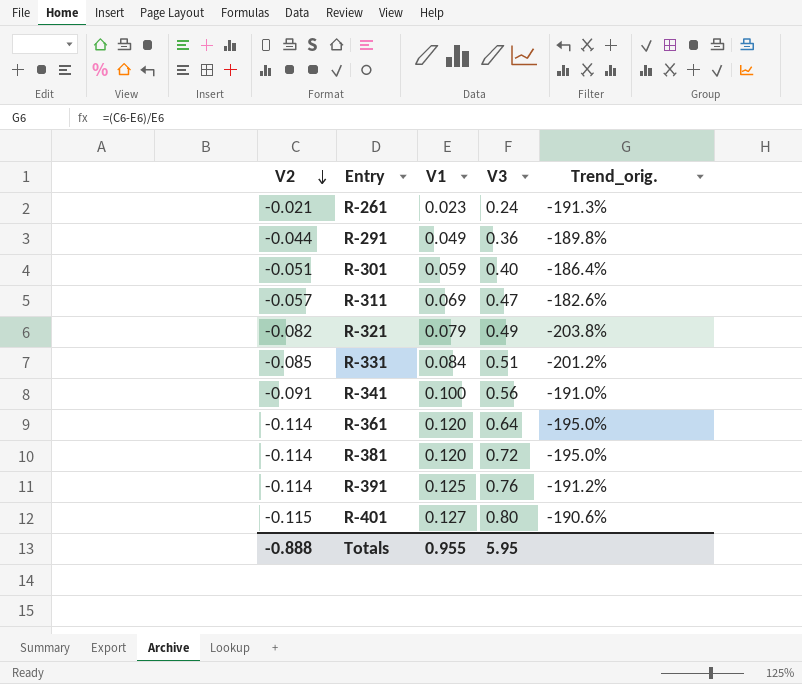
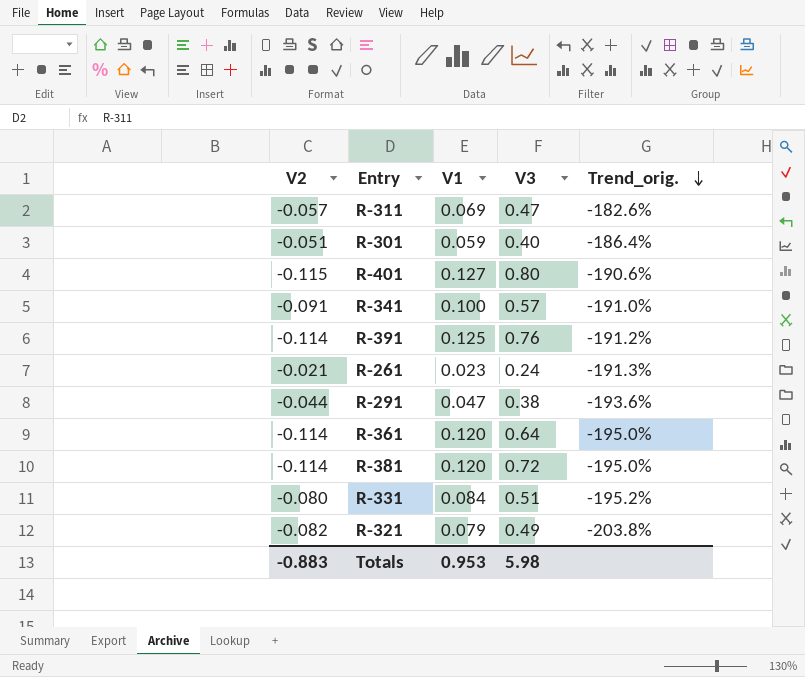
row order: V2 descending -> Trend_orig. descending
R-341 | V3: 0.56 -> 0.57
R-291 | V1: 0.049 -> 0.047
R-291 | V3: 0.36 -> 0.38
R-291 | Trend_orig.: -189.8% -> -193.6%
R-331 | V2: -0.085 -> -0.080
R-331 | Trend_orig.: -201.2% -> -195.2%
Totals | V2: -0.888 -> -0.883
Totals | V1: 0.955 -> 0.953
Totals | V3: 5.95 -> 5.98

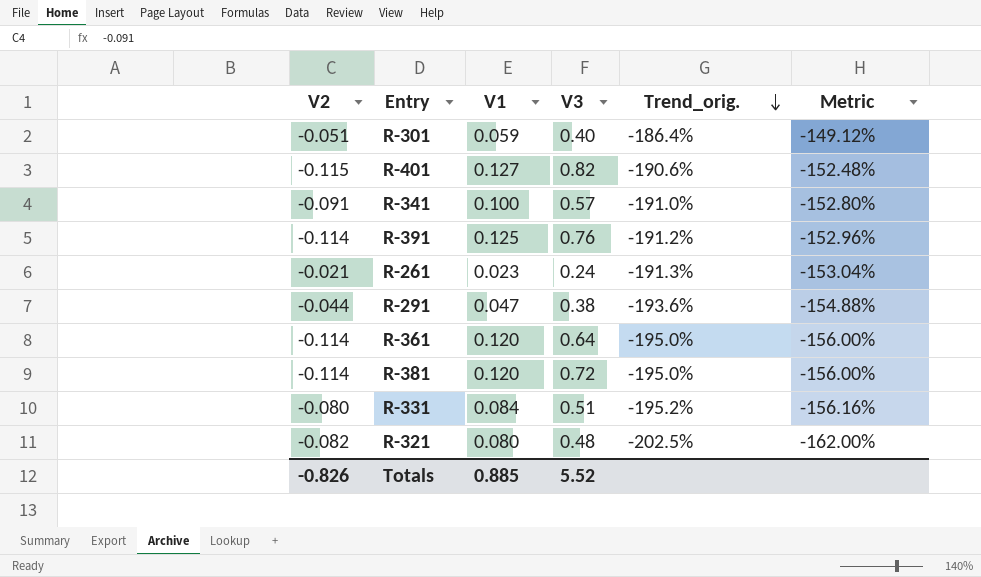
column Metric | formula: none -> [Trend_orig.] * 0.8
row R-311: -0.057 | 0.069 | 0.47 | -182.6% -> none
R-401 | V3: 0.80 -> 0.82
R-321 | V1: 0.079 -> 0.080
R-321 | V3: 0.49 -> 0.48
R-321 | Trend_orig.: -203.8% -> -202.5%
Totals | V2: -0.883 -> -0.826
Totals | V1: 0.953 -> 0.885
Totals | V3: 5.98 -> 5.52

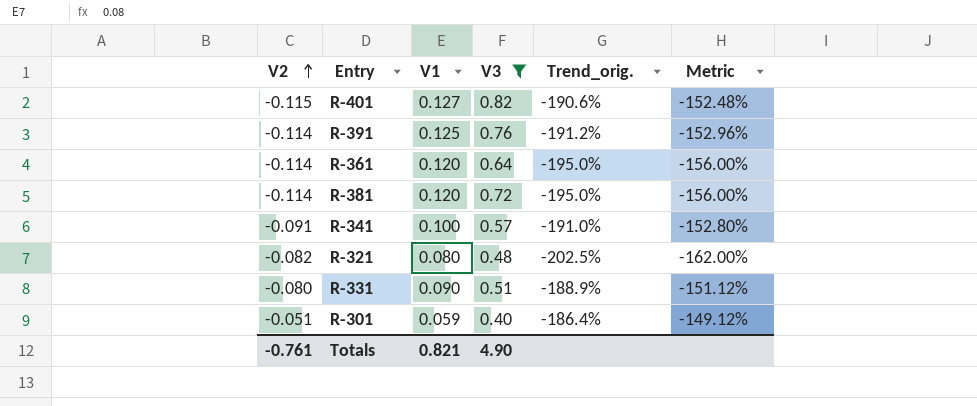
filter: none -> V3 >= 0.40
row order: Trend_orig. descending -> V2 ascending
R-331 | V1: 0.084 -> 0.090
R-331 | Trend_orig.: -195.2% -> -188.9%
R-331 | Metric: -156.16% -> -151.12%
Totals | V2: -0.826 -> -0.761
Totals | V1: 0.885 -> 0.821
Totals | V3: 5.52 -> 4.90

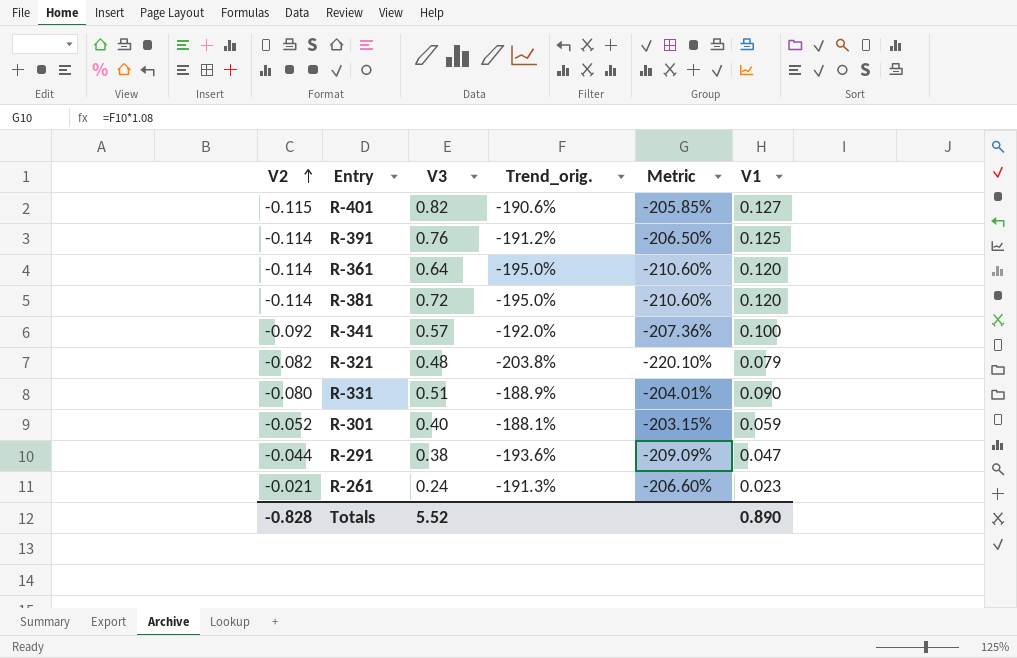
filter: V3 >= 0.40 -> none
column Metric | formula: [Trend_orig.] * 0.8 -> [Trend_orig.] * 1.08
column V1 | position: 3 -> 6
R-341 | V2: -0.091 -> -0.092
R-341 | Trend_orig.: -191.0% -> -192.0%
R-321 | Trend_orig.: -202.5% -> -203.8%
R-321 | V1: 0.080 -> 0.079
R-301 | V2: -0.051 -> -0.052
R-301 | Trend_orig.: -186.4% -> -188.1%
Totals | V2: -0.761 -> -0.828
Totals | V3: 4.90 -> 5.52
Totals | V1: 0.821 -> 0.890

